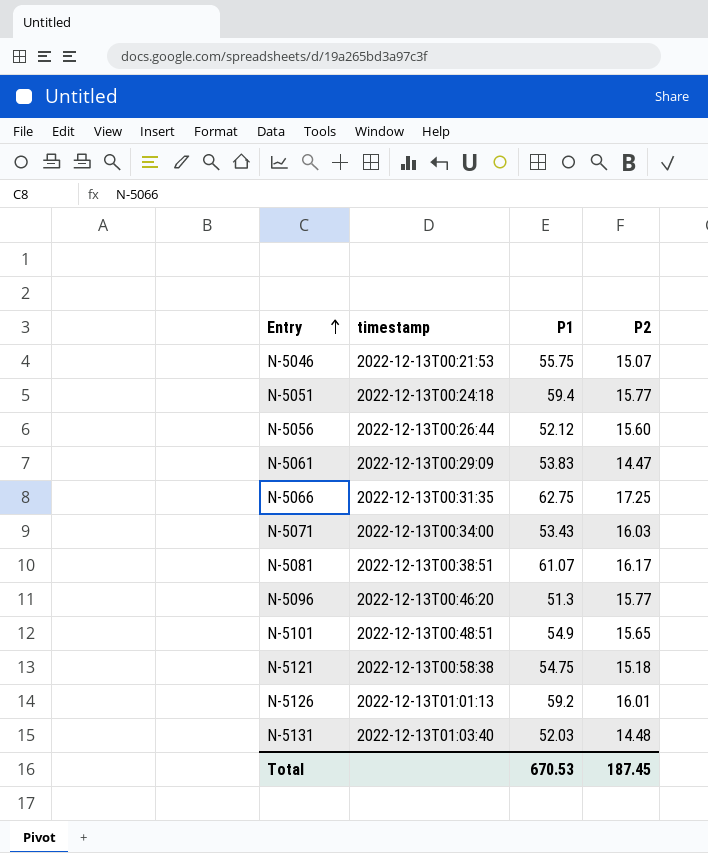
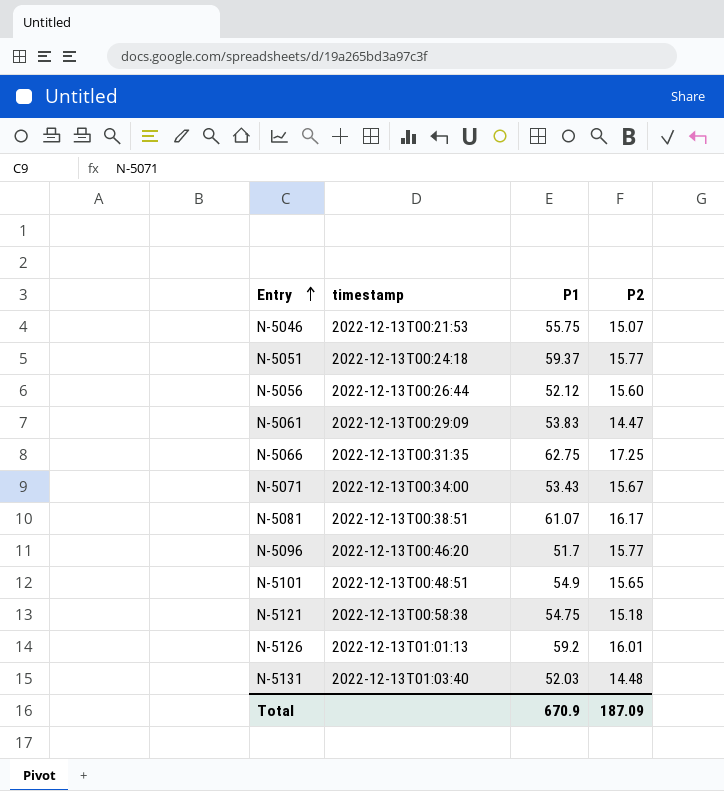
N-5051 | P1: 59.4 -> 59.37
N-5071 | P2: 16.03 -> 15.67
N-5096 | P1: 51.3 -> 51.7
Total | P1: 670.53 -> 670.9
Total | P2: 187.45 -> 187.09

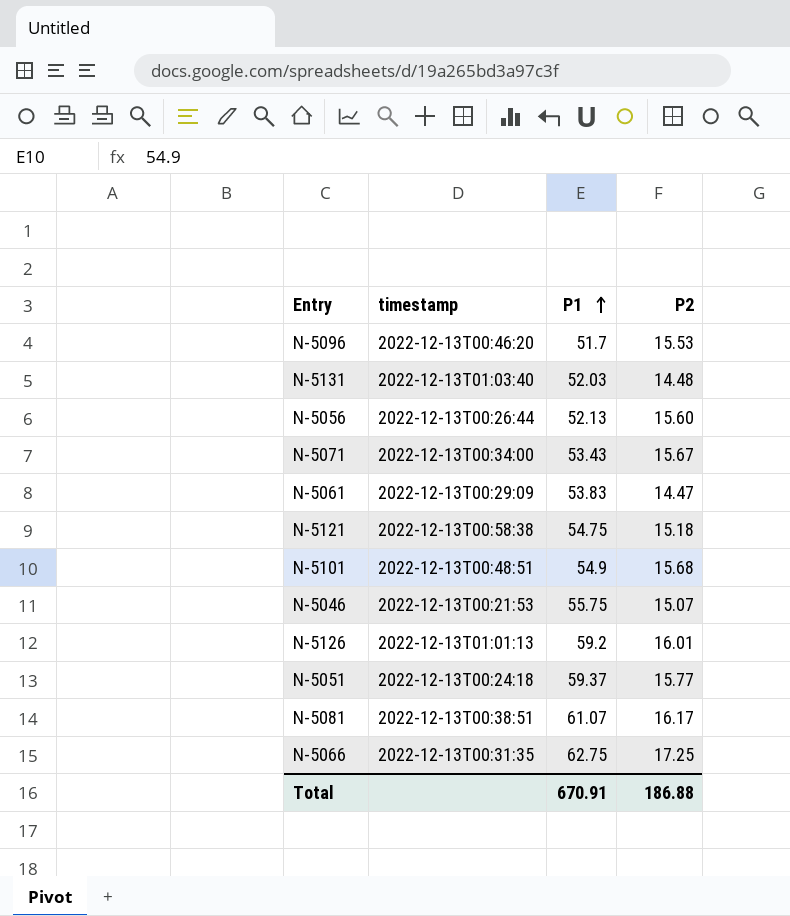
row order: Entry ascending -> P1 ascending
N-5096 | P2: 15.77 -> 15.53
N-5056 | P1: 52.12 -> 52.13
N-5101 | P2: 15.65 -> 15.68
Total | P1: 670.9 -> 670.91
Total | P2: 187.09 -> 186.88

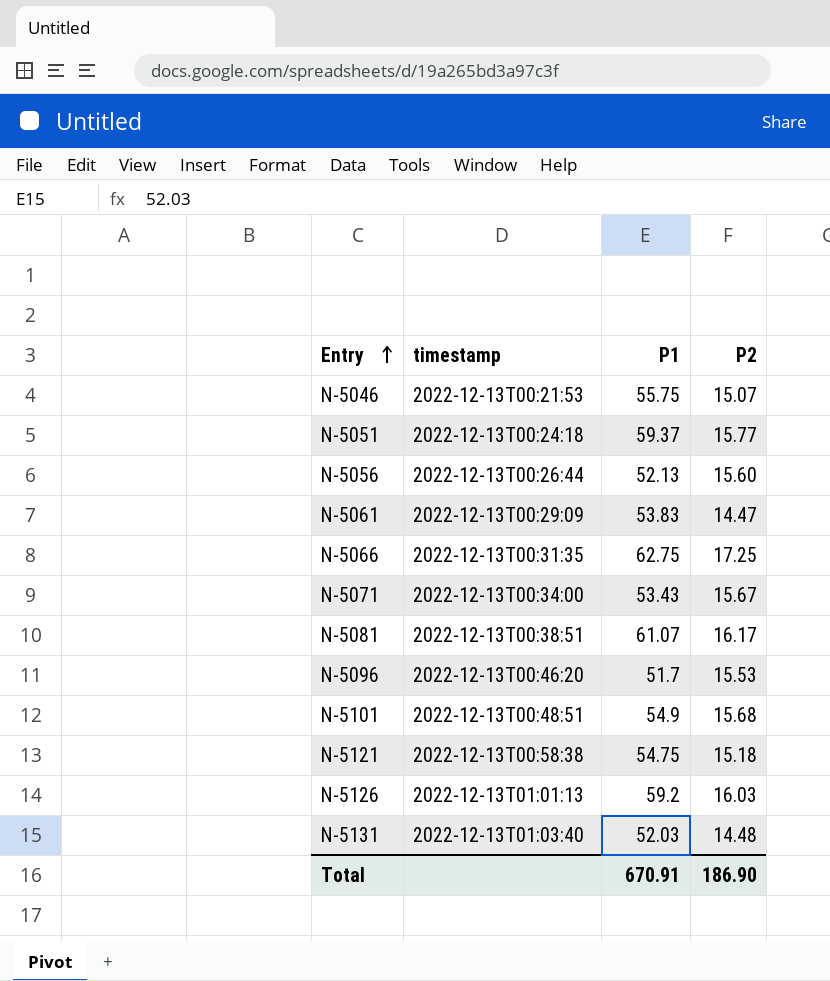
row order: P1 ascending -> Entry ascending
N-5126 | P2: 16.01 -> 16.03
Total | P2: 186.88 -> 186.90

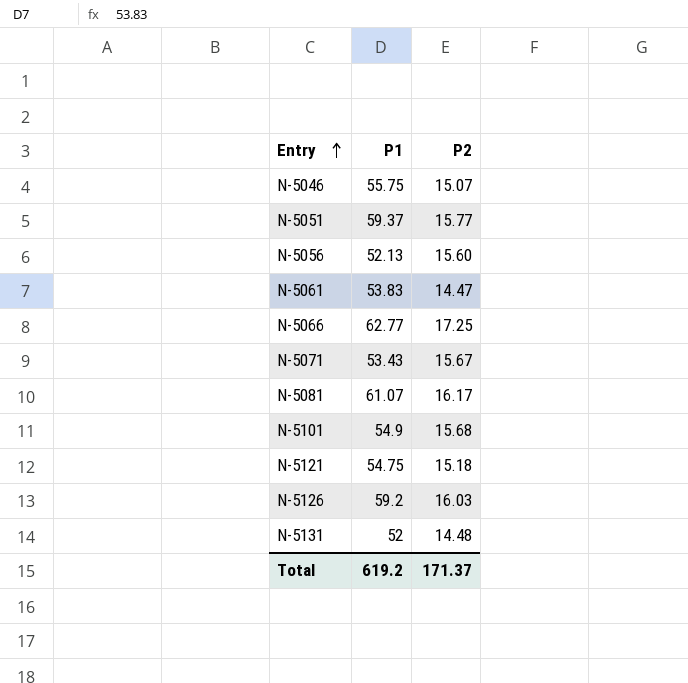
column timestamp | position: 2 -> none
row N-5096: 2022-12-13T00:46:20 | 51.7 | 15.53 -> none
N-5066 | P1: 62.75 -> 62.77
N-5131 | P1: 52.03 -> 52
Total | P1: 670.91 -> 619.2
Total | P2: 186.90 -> 171.37

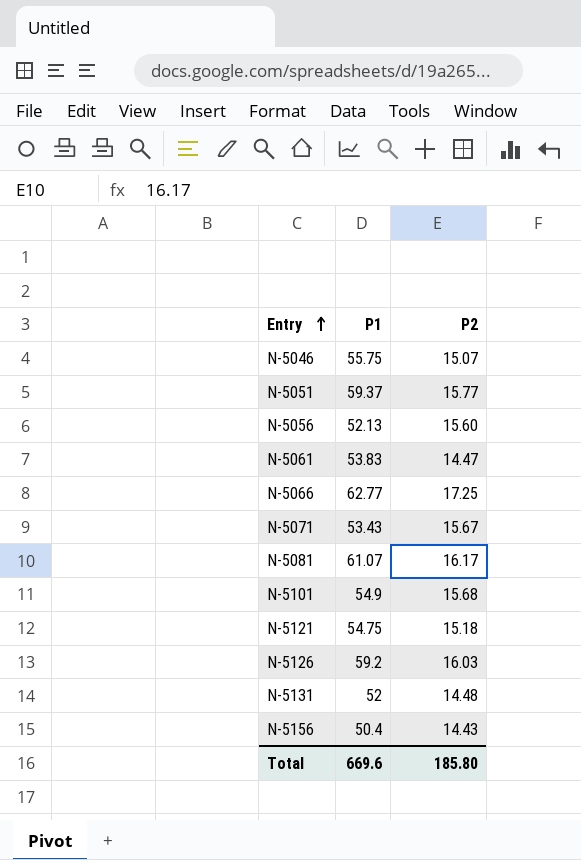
row N-5156: none -> 50.4 | 14.43
Total | P1: 619.2 -> 669.6
Total | P2: 171.37 -> 185.80

